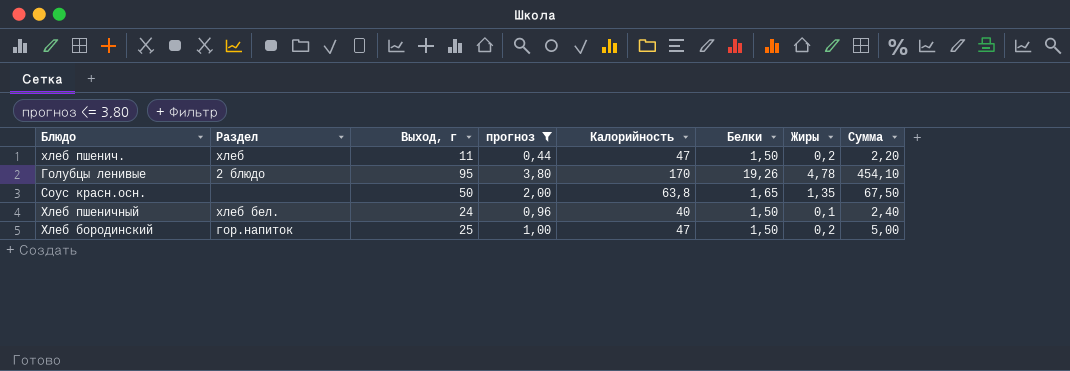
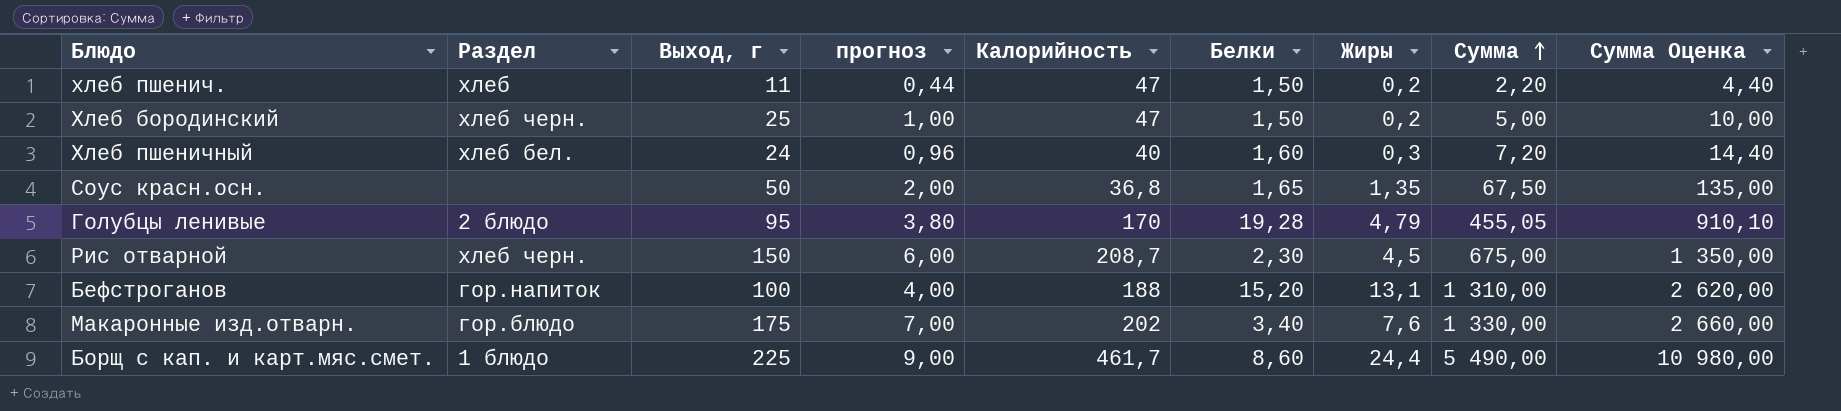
filter: прогноз <= 3,80 -> none
row order: none -> Сумма ascending
column Сумма Оценка | formula: none -> [Сумма] * 2
Хлеб бородинский | Раздел: гор.напиток -> хлеб черн.
Хлеб пшеничный | Белки: 1,50 -> 1,60
Хлеб пшеничный | Жиры: 0,1 -> 0,3
Хлеб пшеничный | Сумма: 2,40 -> 7,20
Соус красн.осн. | Калорийность: 63,8 -> 36,8
Голубцы ленивые | Белки: 19,26 -> 19,28
Голубцы ленивые | Жиры: 4,78 -> 4,79
Голубцы ленивые | Сумма: 454,10 -> 455,05

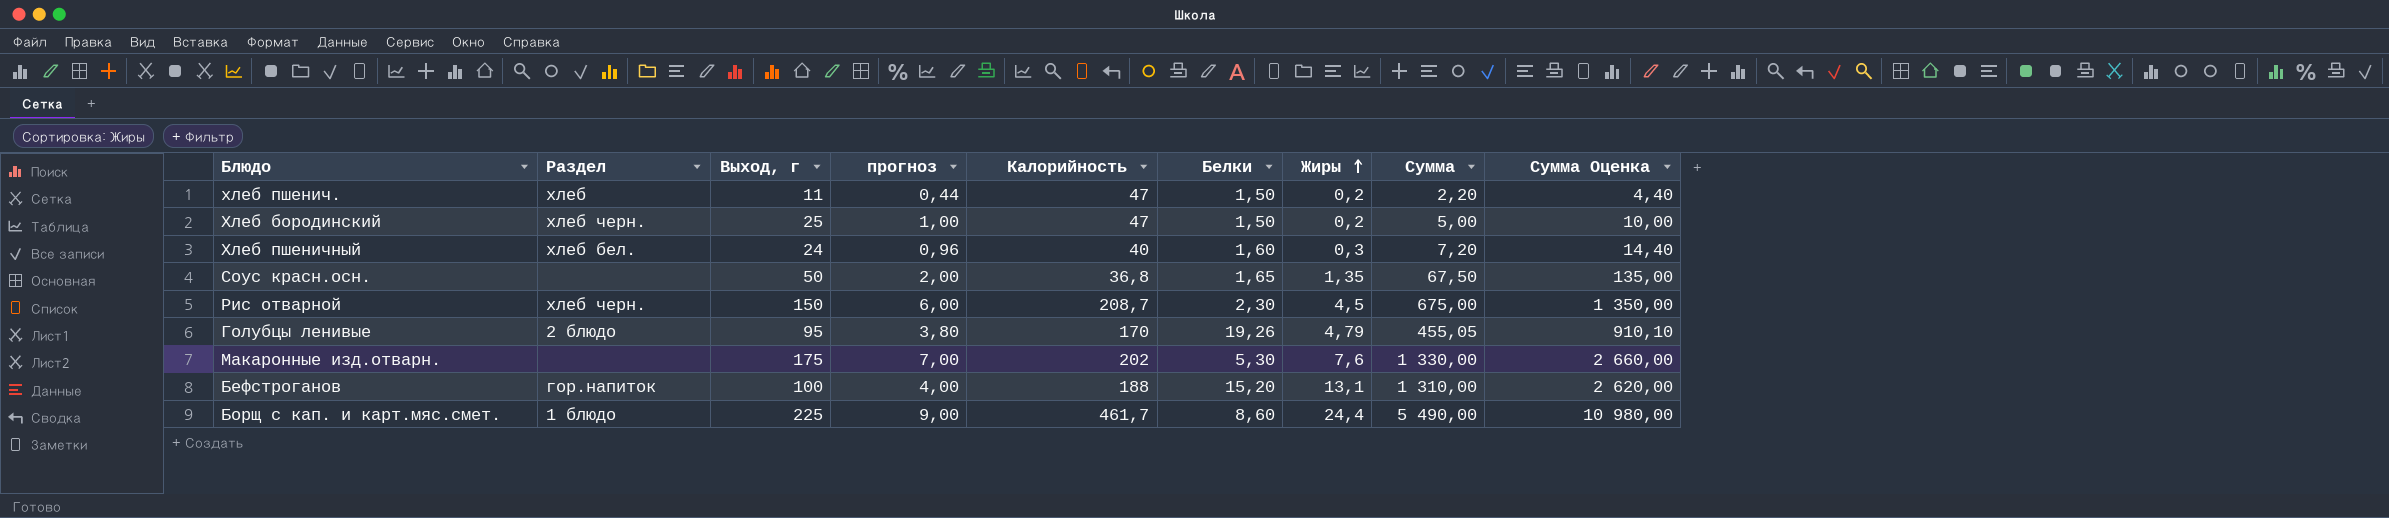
row order: Сумма ascending -> Жиры ascending
Голубцы ленивые | Белки: 19,28 -> 19,26
Макаронные изд.отварн. | Раздел: гор.блюдо -> none
Макаронные изд.отварн. | Белки: 3,40 -> 5,30

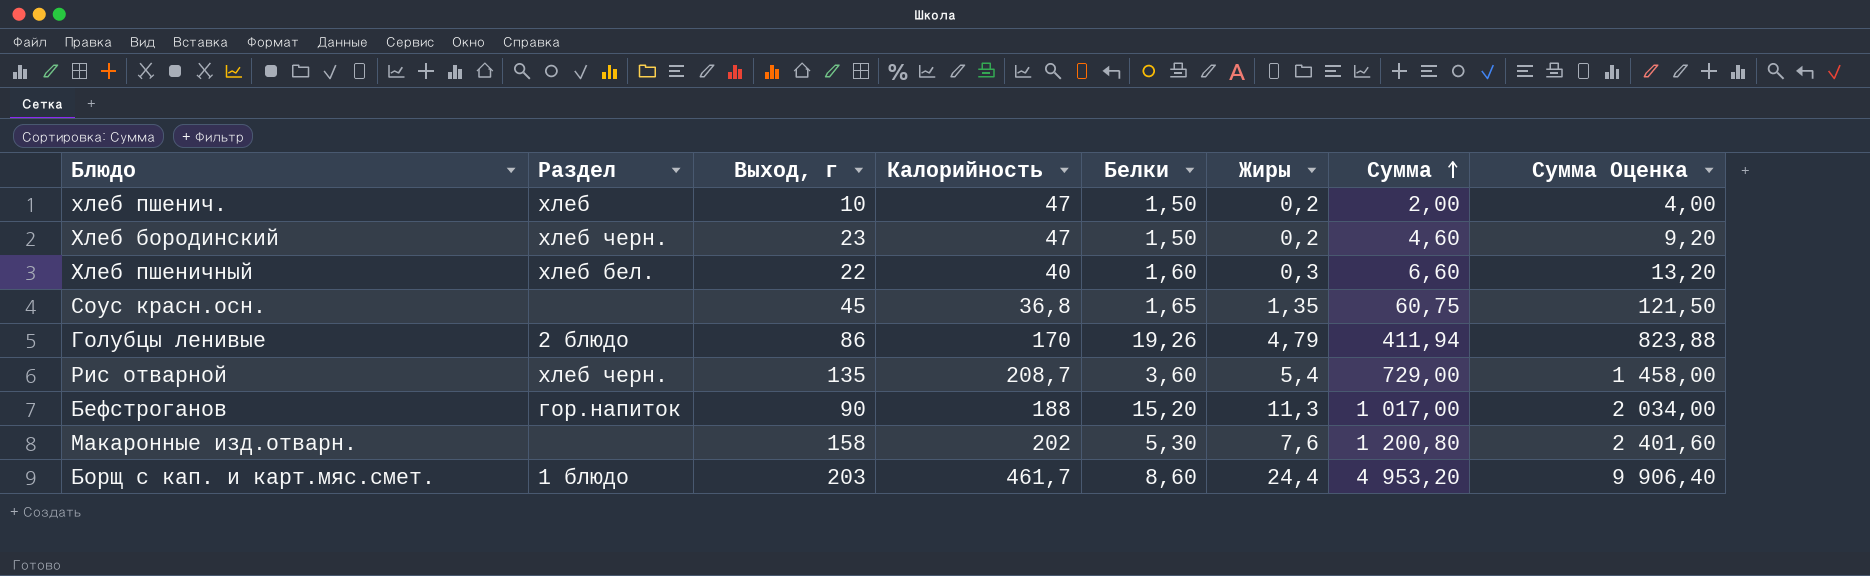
row order: Жиры ascending -> Сумма ascending
column прогноз | formula: [Выход, г] * 0,04 -> none
хлеб пшенич. | Выход, г: 11 -> 10
хлеб пшенич. | Сумма: 2,20 -> 2,00
хлеб пшенич. | Сумма Оценка: 4,40 -> 4,00
Хлеб бородинский | Выход, г: 25 -> 23
Хлеб бородинский | Сумма: 5,00 -> 4,60
Хлеб бородинский | Сумма Оценка: 10,00 -> 9,20
Хлеб пшеничный | Выход, г: 24 -> 22
Хлеб пшеничный | Сумма: 7,20 -> 6,60
Хлеб пшеничный | Сумма Оценка: 14,40 -> 13,20
Соус красн.осн. | Выход, г: 50 -> 45
Соус красн.осн. | Сумма: 67,50 -> 60,75
Соус красн.осн. | Сумма Оценка: 135,00 -> 121,50
Голубцы ленивые | Выход, г: 95 -> 86
Голубцы ленивые | Сумма: 455,05 -> 411,94
Голубцы ленивые | Сумма Оценка: 910,10 -> 823,88
Рис отварной | Выход, г: 150 -> 135
Рис отварной | Белки: 2,30 -> 3,60
Рис отварной | Жиры: 4,5 -> 5,4
Рис отварной | Сумма: 675,00 -> 729,00
Рис отварной | Сумма Оценка: 1 350,00 -> 1 458,00
Бефстроганов | Выход, г: 100 -> 90
Бефстроганов | Жиры: 13,1 -> 11,3
Бефстроганов | Сумма: 1 310,00 -> 1 017,00
Бефстроганов | Сумма Оценка: 2 620,00 -> 2 034,00
Макаронные изд.отварн. | Выход, г: 175 -> 158
Макаронные изд.отварн. | Сумма: 1 330,00 -> 1 200,80
Макаронные изд.отварн. | Сумма Оценка: 2 660,00 -> 2 401,60
Борщ с кап. и карт.мяс.смет. | Выход, г: 225 -> 203
Борщ с кап. и карт.мяс.смет. | Сумма: 5 490,00 -> 4 953,20
Борщ с кап. и карт.мяс.смет. | Сумма Оценка: 10 980,00 -> 9 906,40

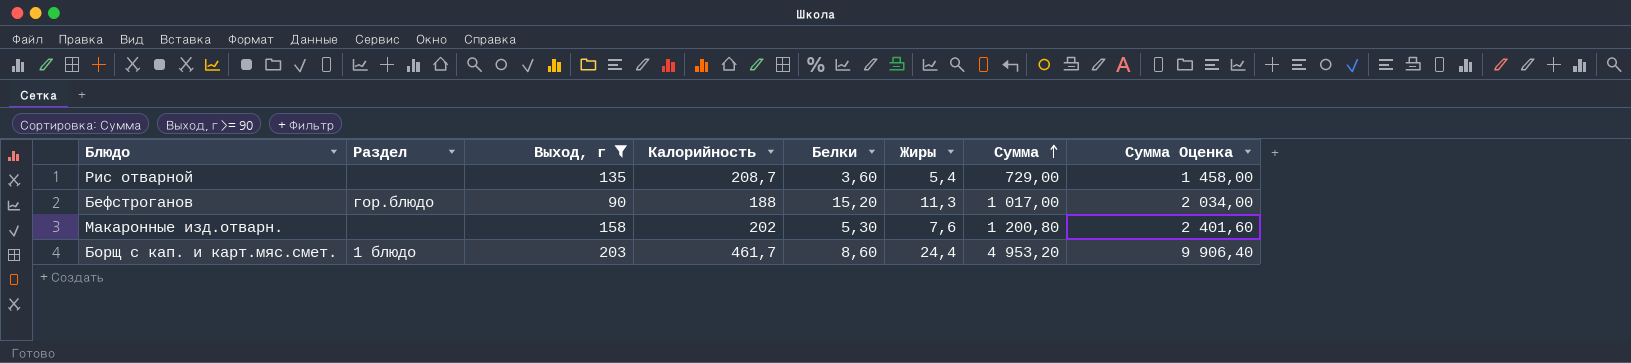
filter: none -> Выход, г >= 90
Рис отварной | Раздел: хлеб черн. -> none
Бефстроганов | Раздел: гор.напиток -> гор.блюдо

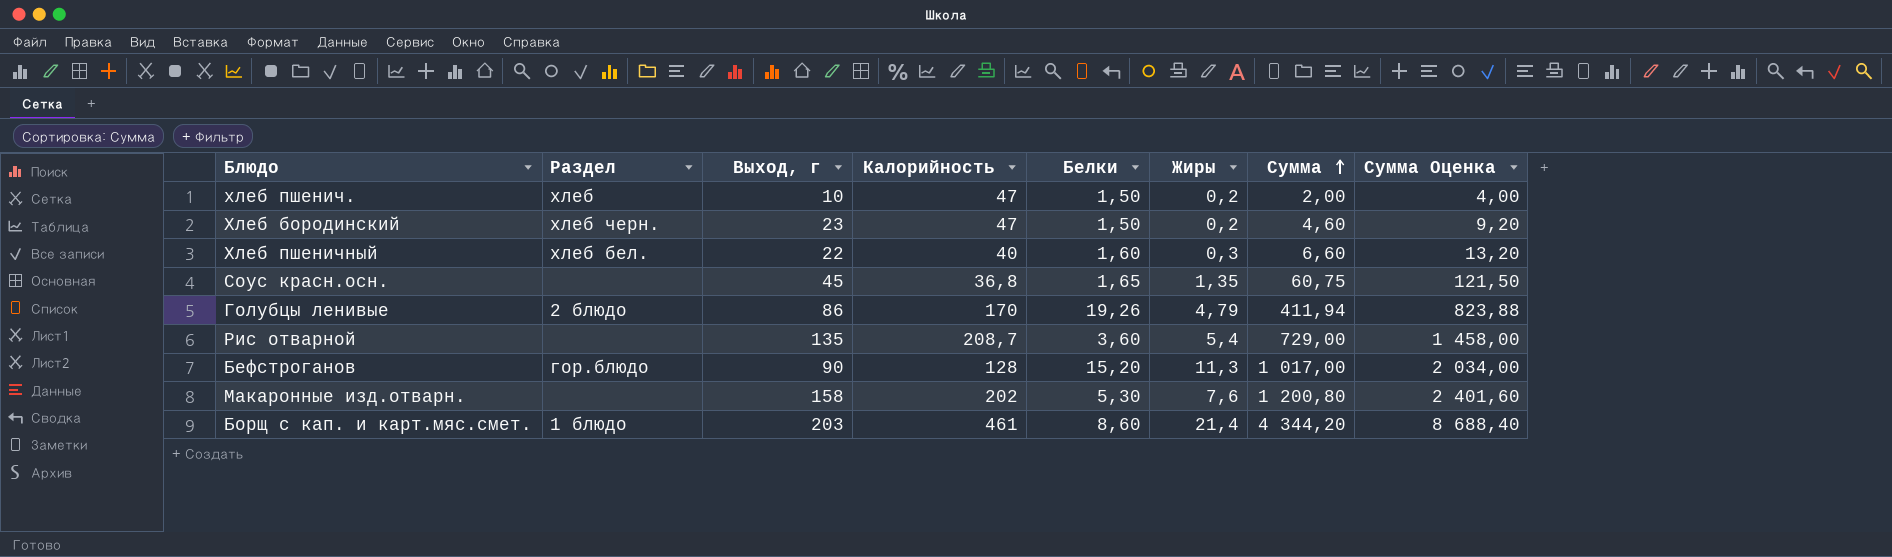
filter: Выход, г >= 90 -> none
Бефстроганов | Калорийность: 188 -> 128
Борщ с кап. и карт.мяс.смет. | Калорийность: 461,7 -> 461
Борщ с кап. и карт.мяс.смет. | Жиры: 24,4 -> 21,4
Борщ с кап. и карт.мяс.смет. | Сумма: 4 953,20 -> 4 344,20
Борщ с кап. и карт.мяс.смет. | Сумма Оценка: 9 906,40 -> 8 688,40

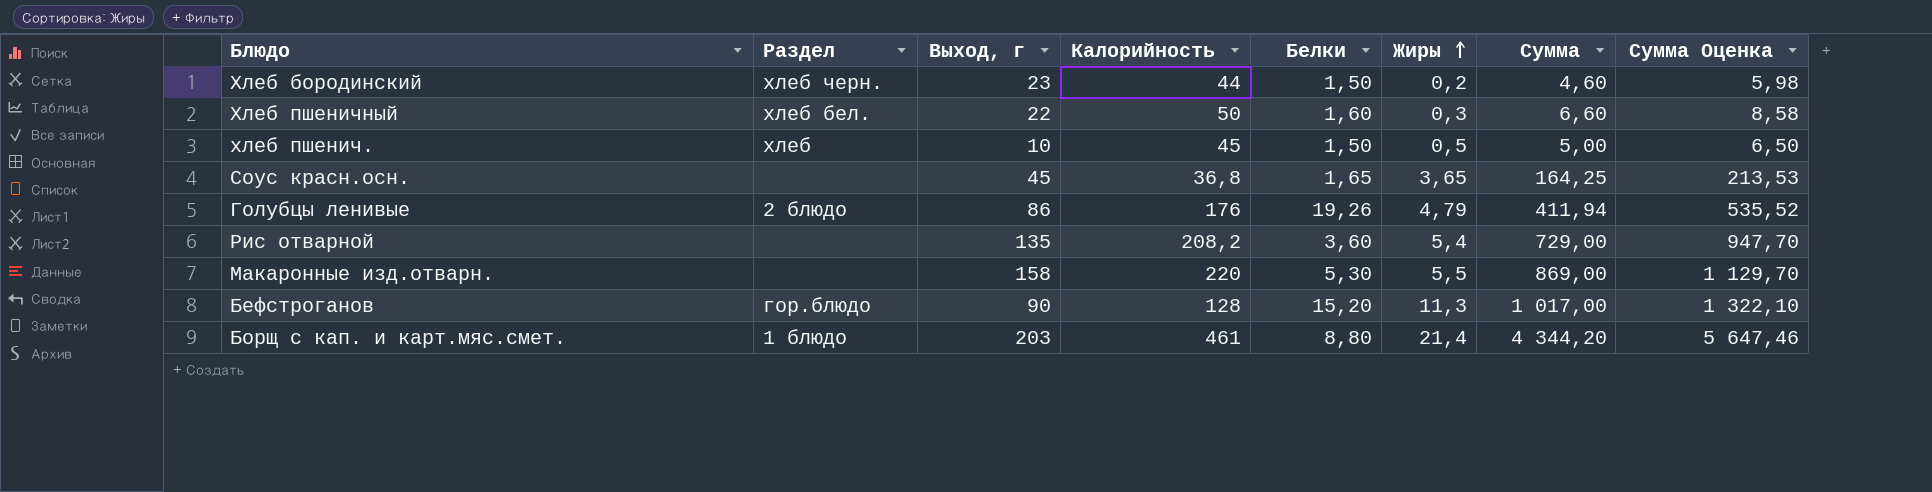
row order: Сумма ascending -> Жиры ascending
column Сумма Оценка | formula: [Сумма] * 2 -> [Сумма] * 1,3
Хлеб бородинский | Калорийность: 47 -> 44
Хлеб пшеничный | Калорийность: 40 -> 50
хлеб пшенич. | Калорийность: 47 -> 45
хлеб пшенич. | Жиры: 0,2 -> 0,5
хлеб пшенич. | Сумма: 2,00 -> 5,00
Соус красн.осн. | Жиры: 1,35 -> 3,65
Соус красн.осн. | Сумма: 60,75 -> 164,25
Голубцы ленивые | Калорийность: 170 -> 176
Рис отварной | Калорийность: 208,7 -> 208,2
Макаронные изд.отварн. | Калорийность: 202 -> 220
Макаронные изд.отварн. | Жиры: 7,6 -> 5,5
Макаронные изд.отварн. | Сумма: 1 200,80 -> 869,00
Борщ с кап. и карт.мяс.смет. | Белки: 8,60 -> 8,80

